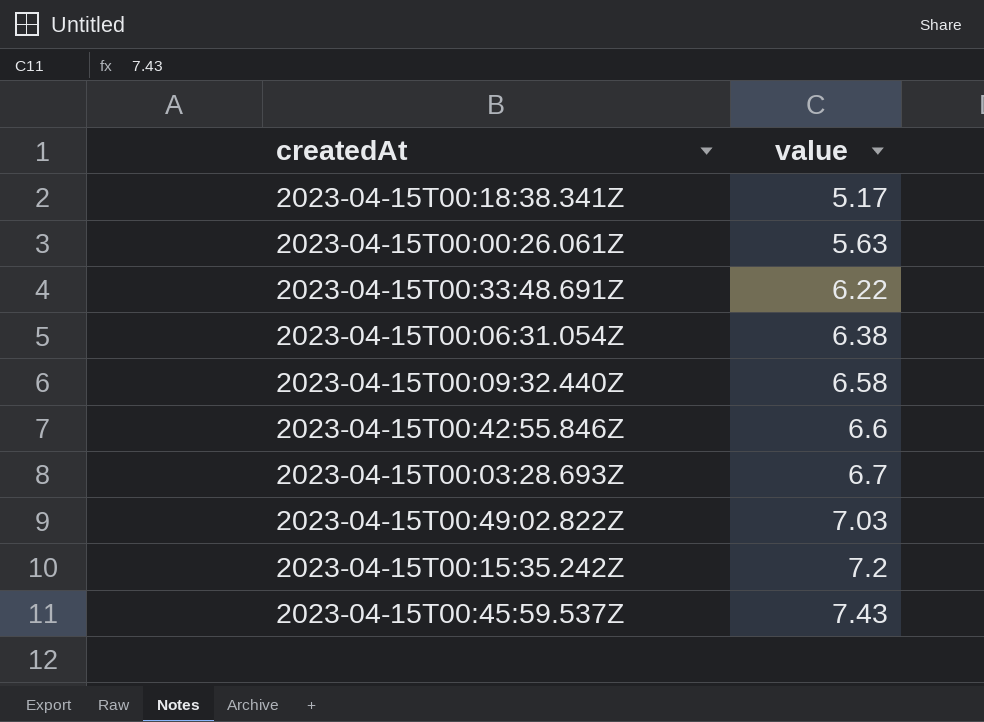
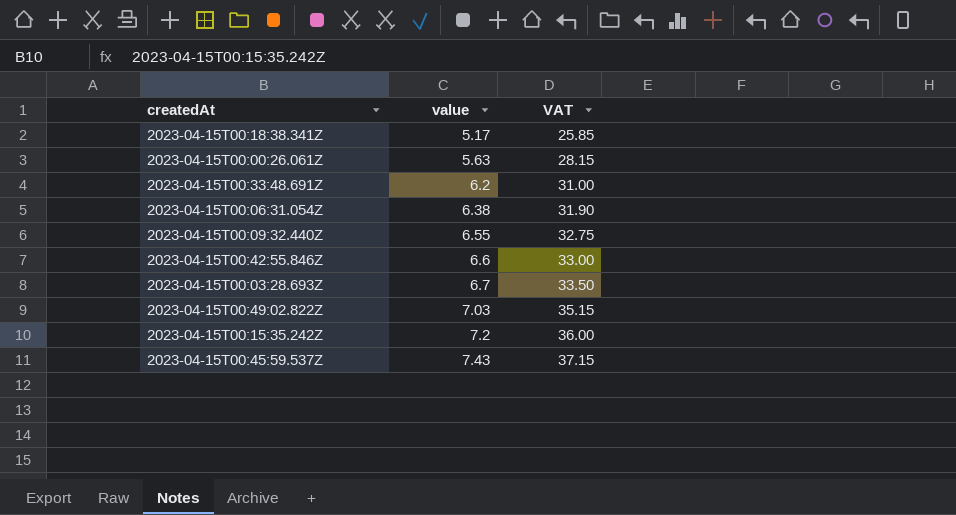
column VAT | formula: none -> [value] * 5
2023-04-15T00:33:48.691Z | value: 6.22 -> 6.2
2023-04-15T00:09:32.440Z | value: 6.58 -> 6.55

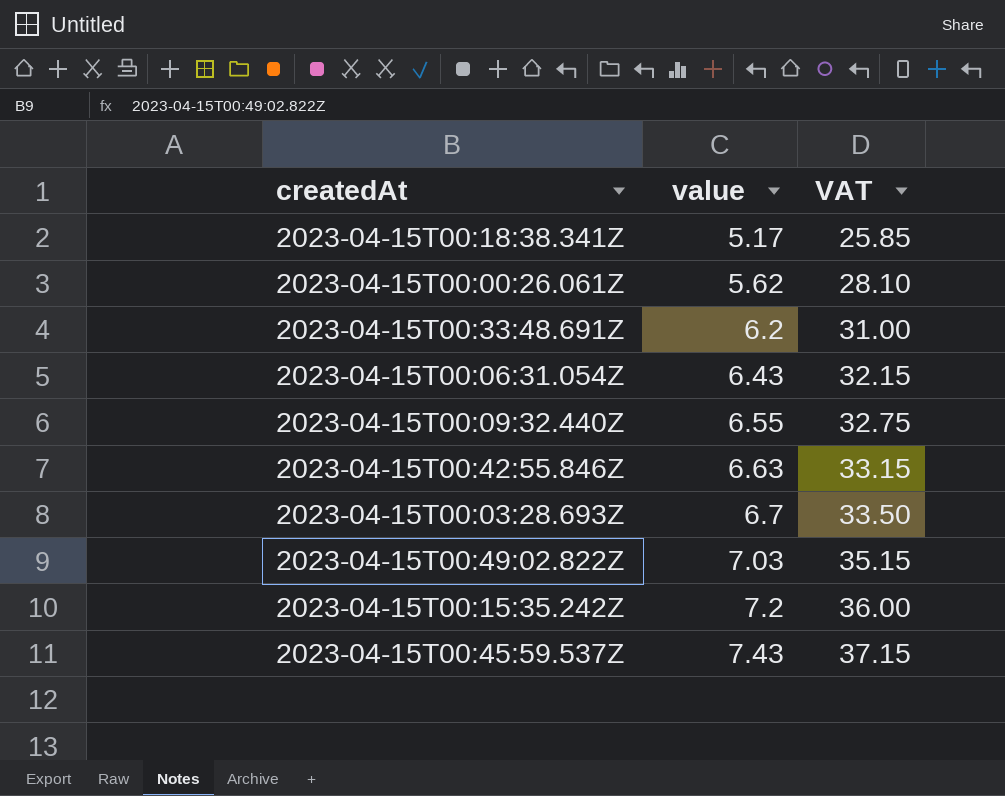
2023-04-15T00:00:26.061Z | value: 5.63 -> 5.62
2023-04-15T00:00:26.061Z | VAT: 28.15 -> 28.10
2023-04-15T00:06:31.054Z | value: 6.38 -> 6.43
2023-04-15T00:06:31.054Z | VAT: 31.90 -> 32.15
2023-04-15T00:42:55.846Z | value: 6.6 -> 6.63
2023-04-15T00:42:55.846Z | VAT: 33.00 -> 33.15

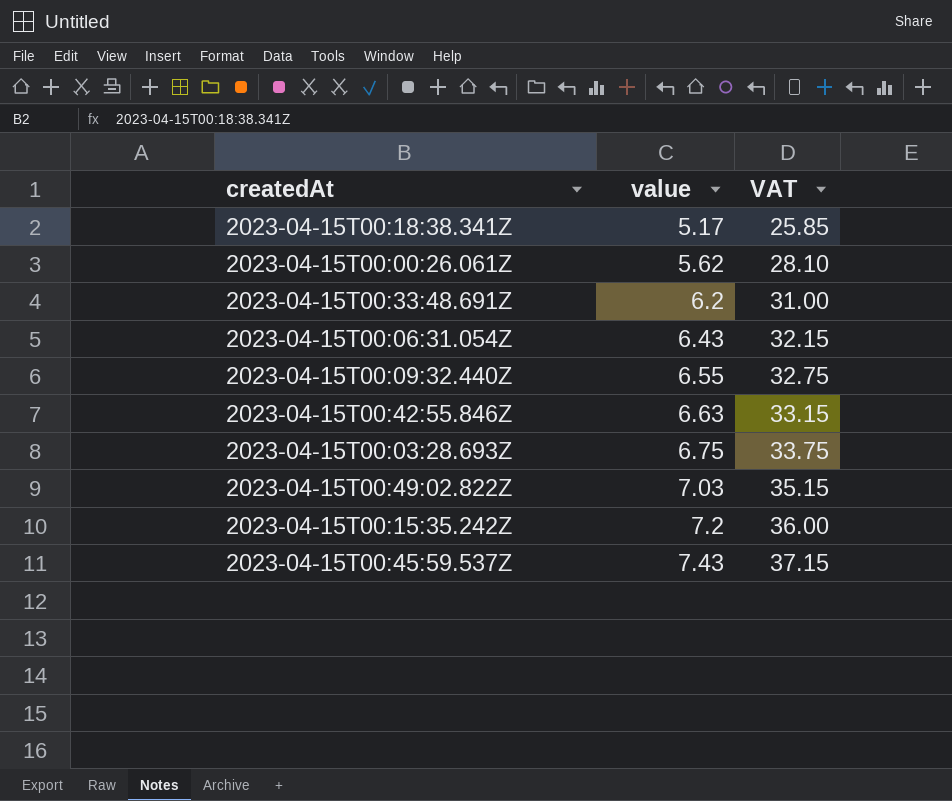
2023-04-15T00:03:28.693Z | value: 6.7 -> 6.75
2023-04-15T00:03:28.693Z | VAT: 33.50 -> 33.75

